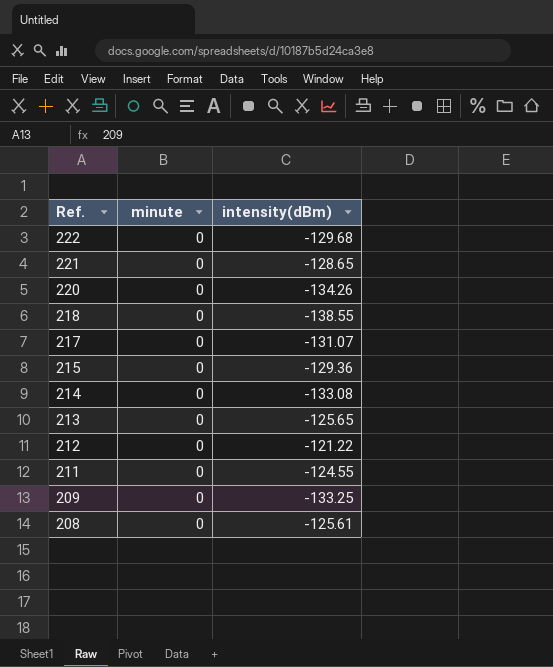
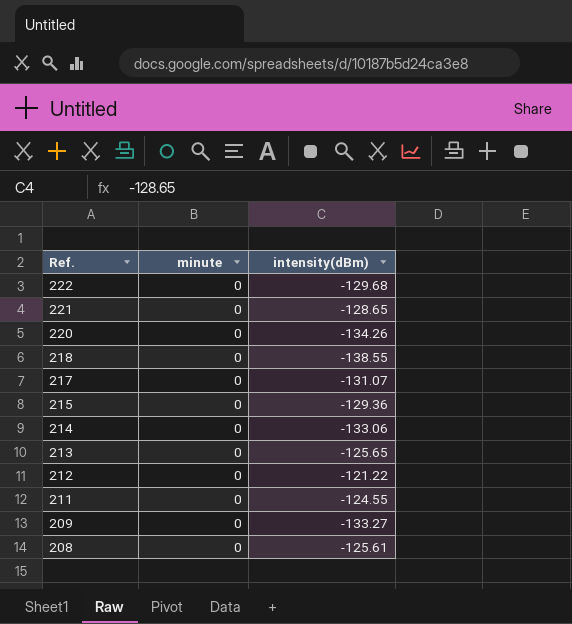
214 | intensity(dBm): -133.08 -> -133.06
209 | intensity(dBm): -133.25 -> -133.27

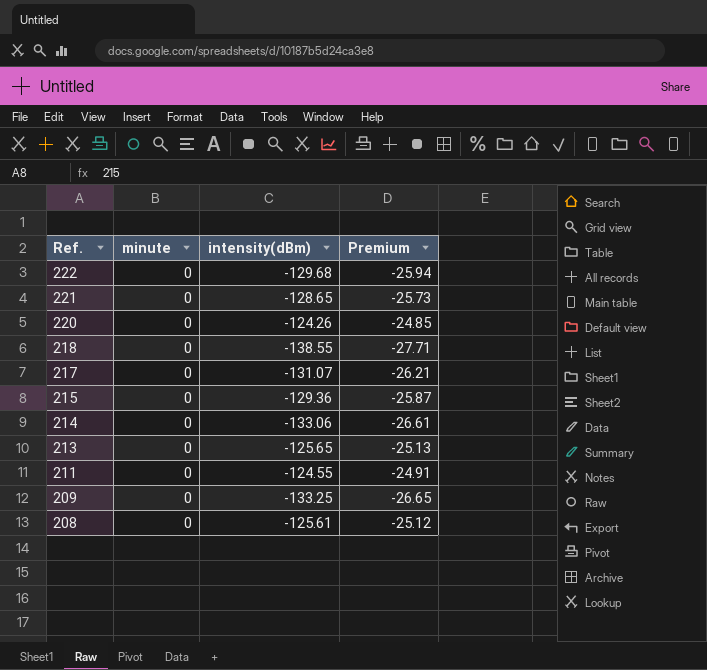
column Premium | formula: none -> [intensity(dBm)] * 0.2
row 212: 0 | -121.22 -> none
220 | intensity(dBm): -134.26 -> -124.26
209 | intensity(dBm): -133.27 -> -133.25

